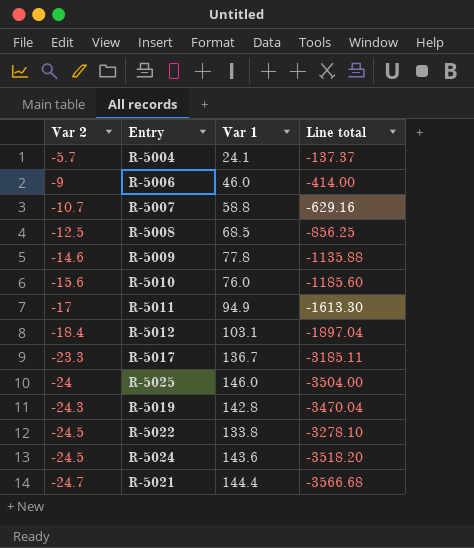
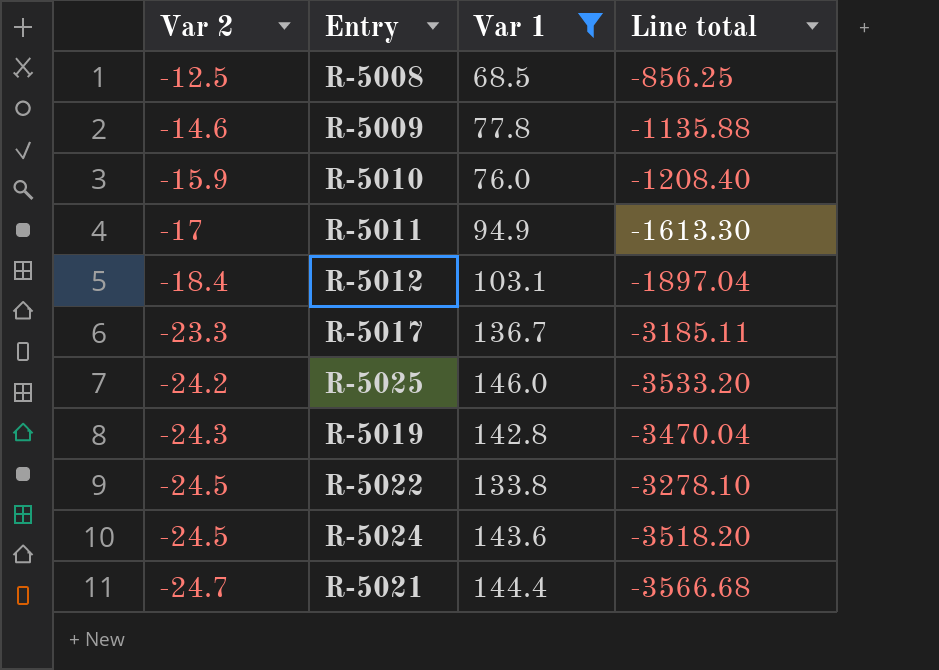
filter: none -> Var 1 >= 68.5
R-5010 | Var 2: -15.6 -> -15.9
R-5010 | Line total: -1185.60 -> -1208.40
R-5025 | Var 2: -24 -> -24.2
R-5025 | Line total: -3504.00 -> -3533.20

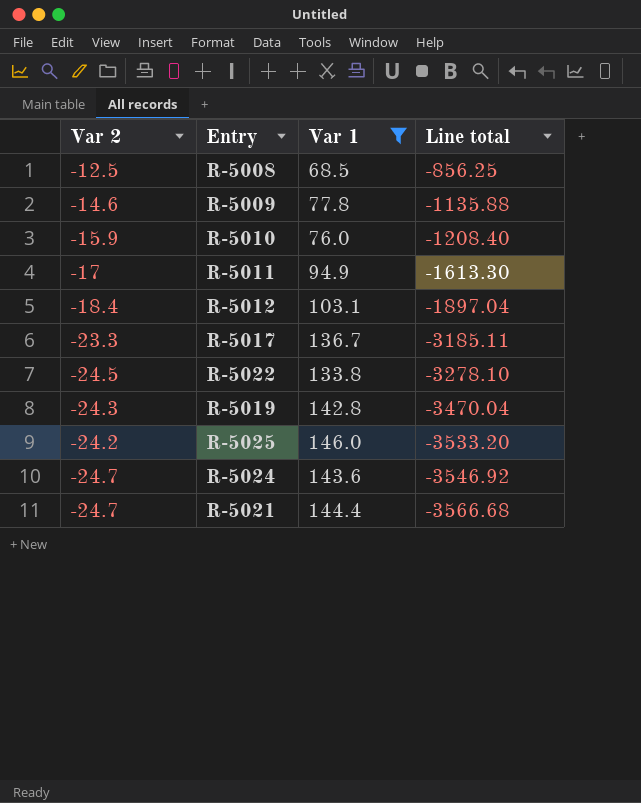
row order: Var 2 descending -> Line total descending
R-5024 | Var 2: -24.5 -> -24.7
R-5024 | Line total: -3518.20 -> -3546.92

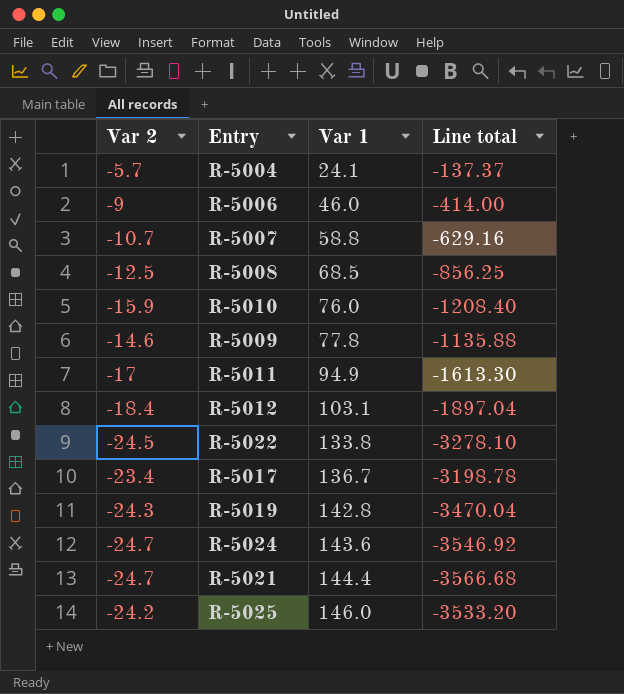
filter: Var 1 >= 68.5 -> none
row order: Line total descending -> Var 1 ascending
R-5017 | Var 2: -23.3 -> -23.4
R-5017 | Line total: -3185.11 -> -3198.78

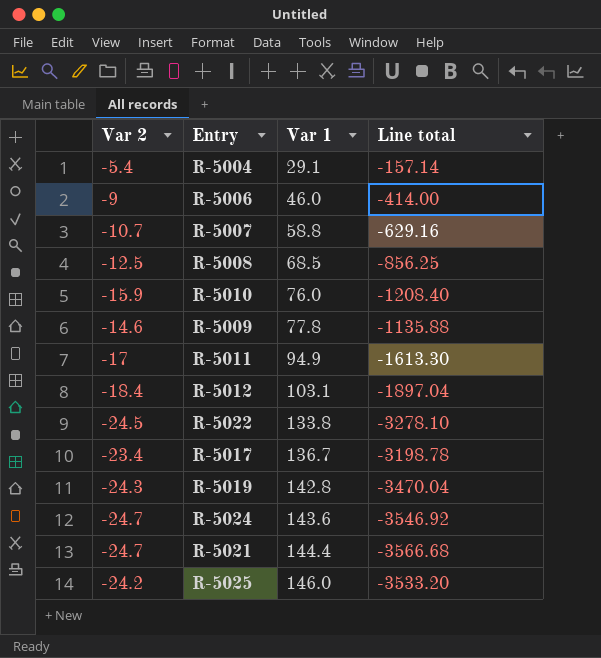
R-5004 | Var 2: -5.7 -> -5.4
R-5004 | Var 1: 24.1 -> 29.1
R-5004 | Line total: -137.37 -> -157.14

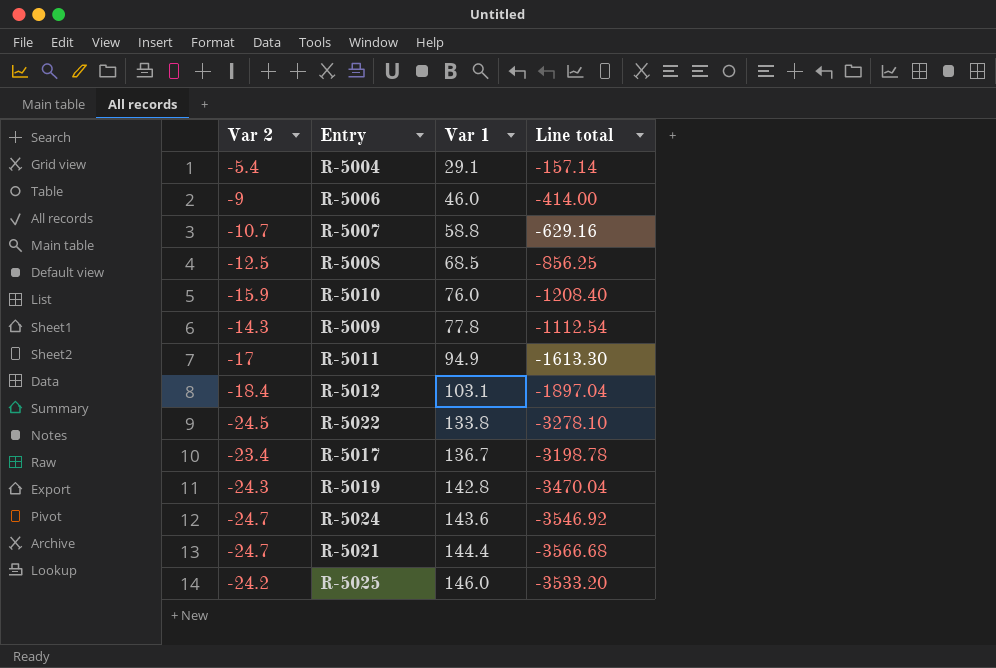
R-5009 | Var 2: -14.6 -> -14.3
R-5009 | Line total: -1135.88 -> -1112.54

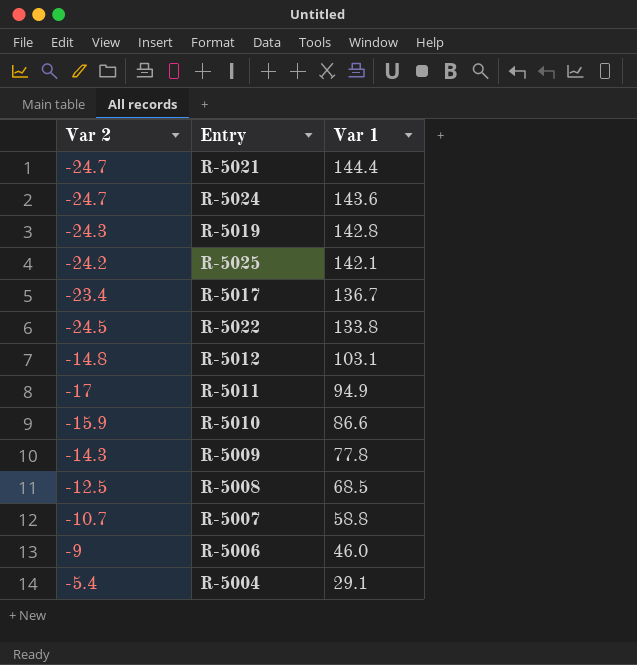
row order: Var 1 ascending -> Var 1 descending
column Line total | formula: [Var 2] * [Var 1] -> none
R-5025 | Var 1: 146.0 -> 142.1
R-5012 | Var 2: -18.4 -> -14.8
R-5010 | Var 1: 76.0 -> 86.6

